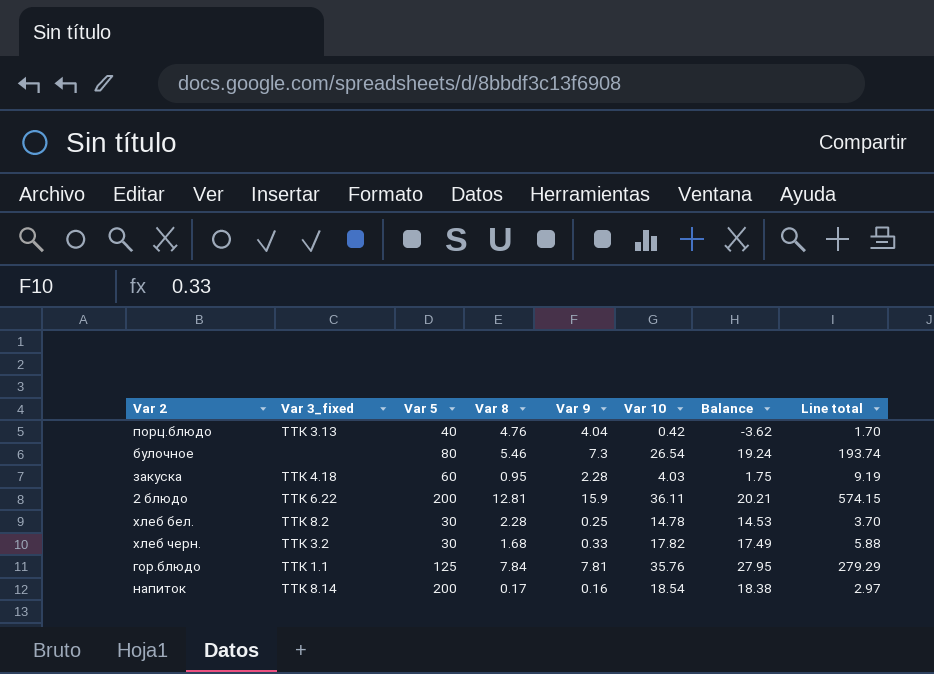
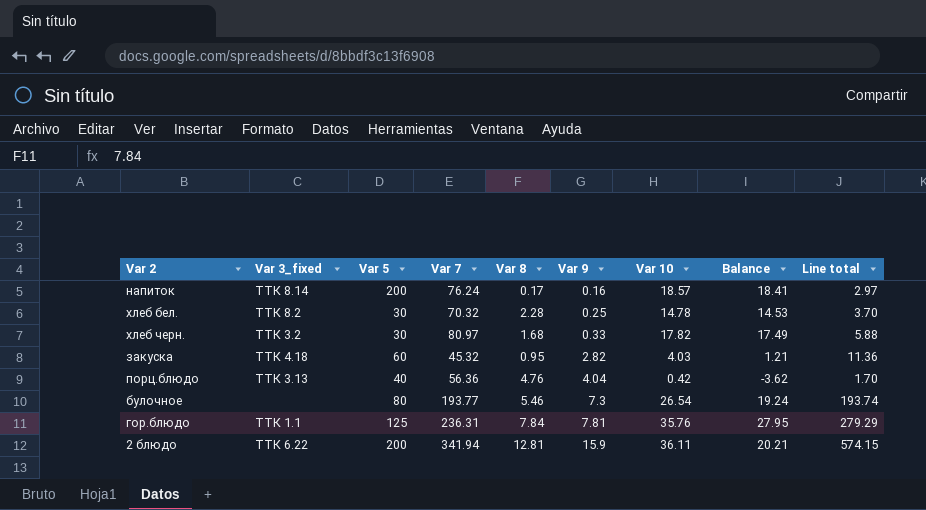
row order: none -> Var 9 ascending
column Var 7 | position: none -> 4
напиток | Var 10: 18.54 -> 18.57
напиток | Balance: 18.38 -> 18.41
закуска | Var 9: 2.28 -> 2.82
закуска | Balance: 1.75 -> 1.21
закуска | Line total: 9.19 -> 11.36

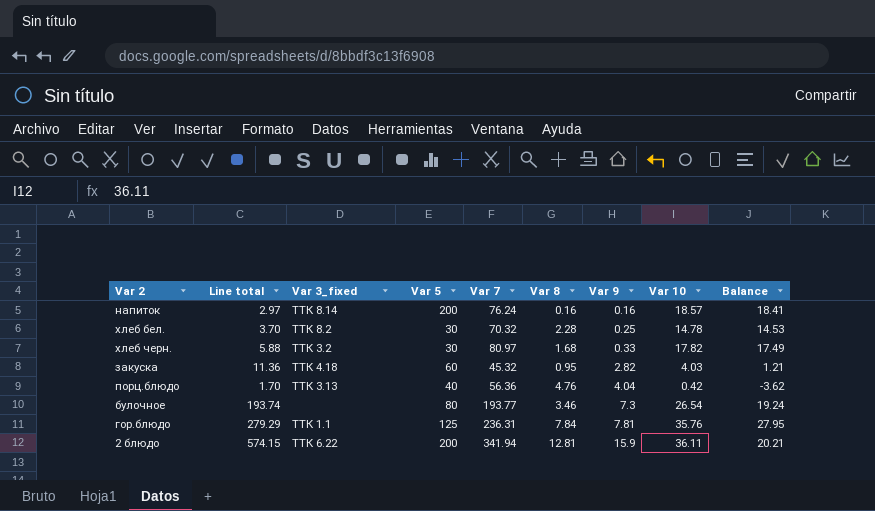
column Line total | position: 9 -> 2
напиток | Var 8: 0.17 -> 0.16
булочное | Var 8: 5.46 -> 3.46

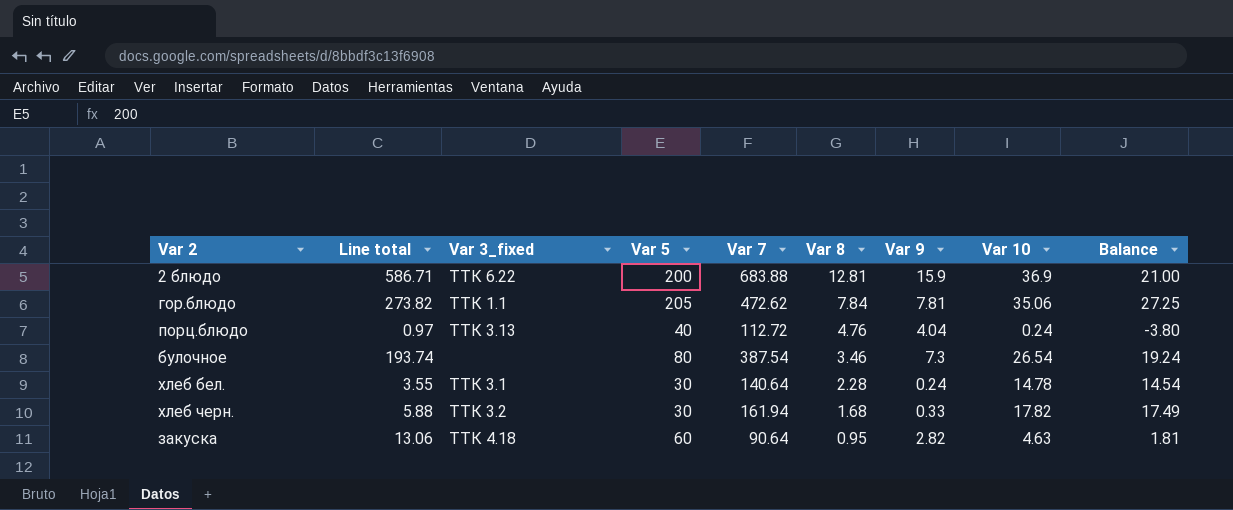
row order: Var 9 ascending -> Var 8 descending
row напиток: 2.97 | ТТК 8.14 | 200 | 76.24 | 0.16 | 0.16 | 18.57 | 18.41 -> none
2 блюдо | Line total: 574.15 -> 586.71
2 блюдо | Var 7: 341.94 -> 683.88
2 блюдо | Var 10: 36.11 -> 36.9
2 блюдо | Balance: 20.21 -> 21.00
гор.блюдо | Line total: 279.29 -> 273.82
гор.блюдо | Var 5: 125 -> 205
гор.блюдо | Var 7: 236.31 -> 472.62
гор.блюдо | Var 10: 35.76 -> 35.06
гор.блюдо | Balance: 27.95 -> 27.25
порц.блюдо | Line total: 1.70 -> 0.97
порц.блюдо | Var 7: 56.36 -> 112.72
порц.блюдо | Var 10: 0.42 -> 0.24
порц.блюдо | Balance: -3.62 -> -3.80
булочное | Var 7: 193.77 -> 387.54
хлеб бел. | Line total: 3.70 -> 3.55
хлеб бел. | Var 3_fixed: ТТК 8.2 -> ТТК 3.1
хлеб бел. | Var 7: 70.32 -> 140.64
хлеб бел. | Var 9: 0.25 -> 0.24
хлеб бел. | Balance: 14.53 -> 14.54
хлеб черн. | Var 7: 80.97 -> 161.94
закуска | Line total: 11.36 -> 13.06
закуска | Var 7: 45.32 -> 90.64
закуска | Var 10: 4.03 -> 4.63
закуска | Balance: 1.21 -> 1.81

